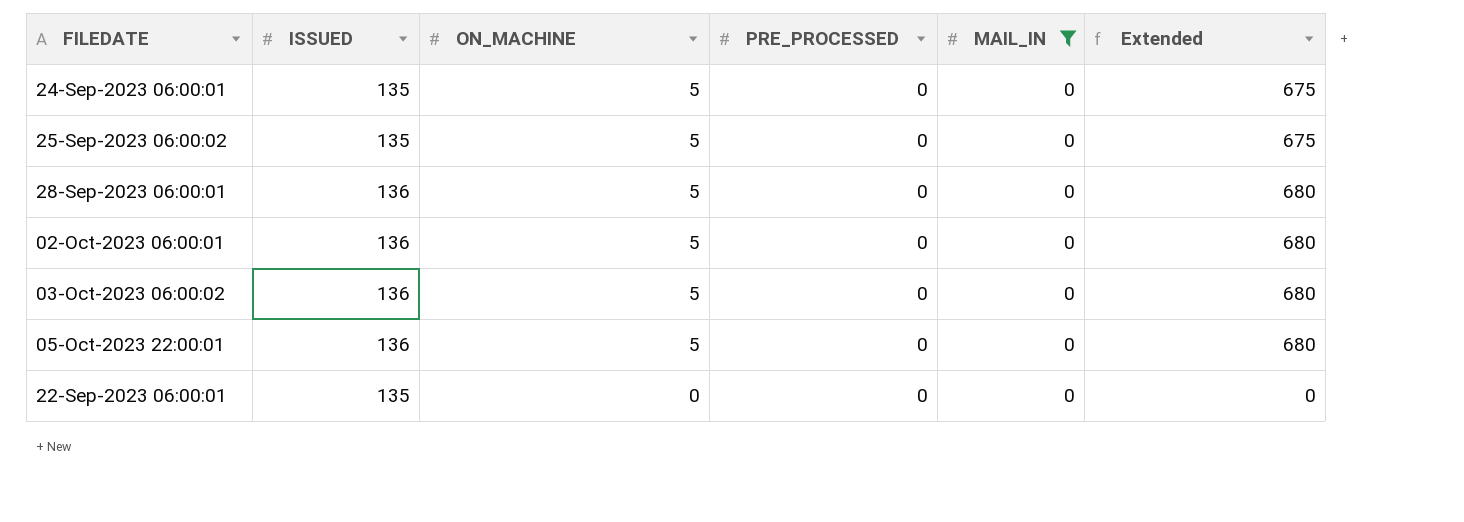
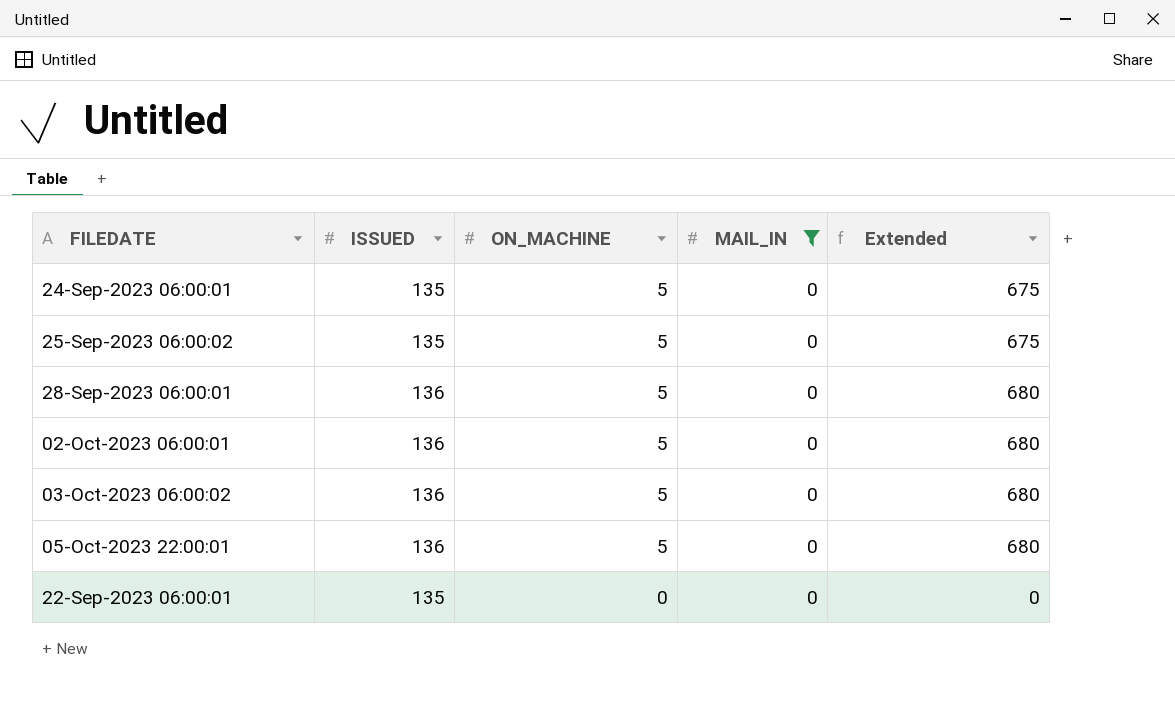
column PRE_PROCESSED | position: 4 -> none

